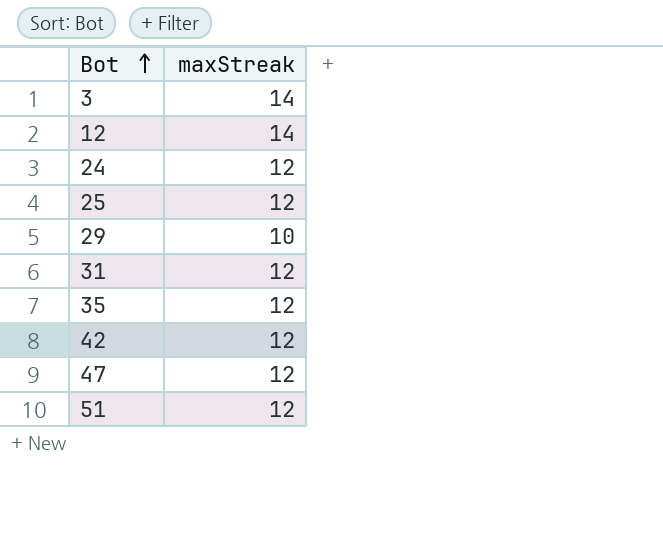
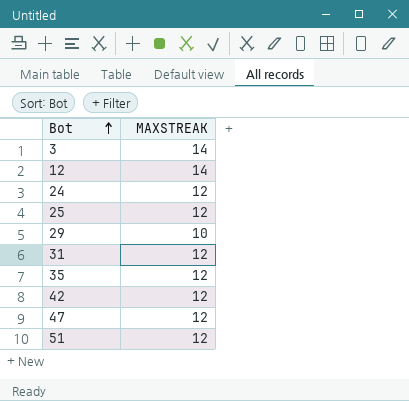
column name: maxStreak -> MAXSTREAK

